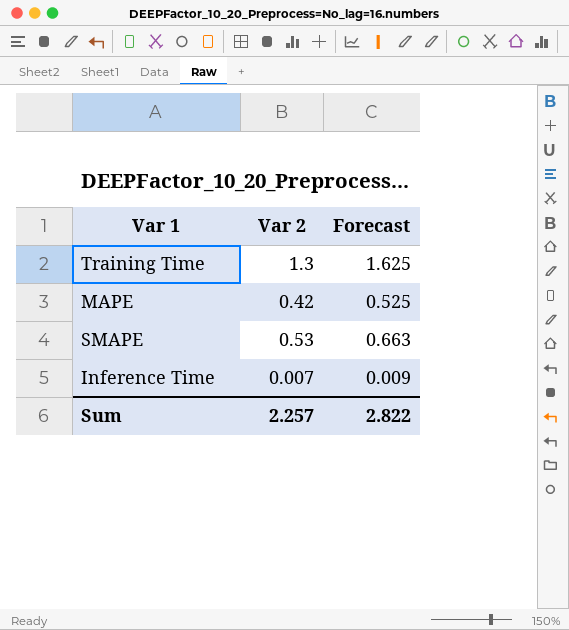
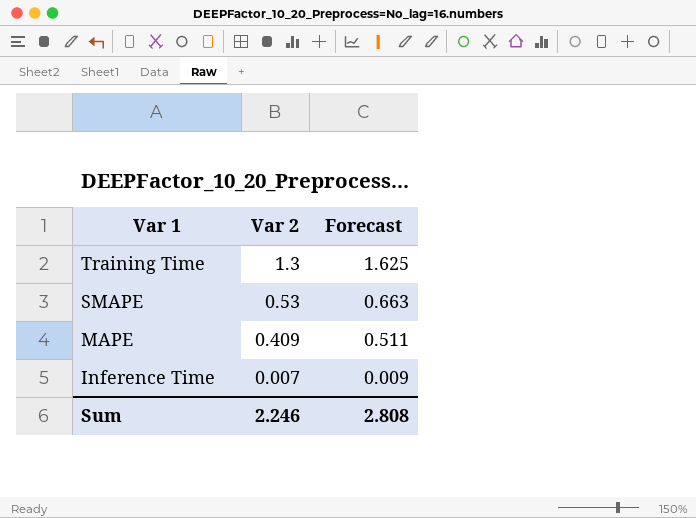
row order: none -> Var 1 descending
MAPE | Var 2: 0.42 -> 0.409
MAPE | Forecast: 0.525 -> 0.511
Sum | Var 2: 2.257 -> 2.246
Sum | Forecast: 2.822 -> 2.808

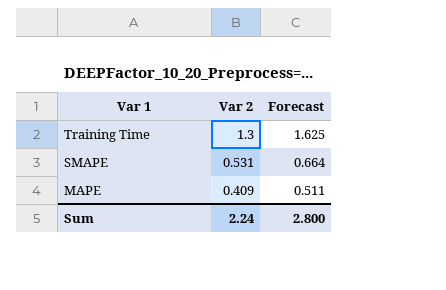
row Inference Time: 0.007 | 0.009 -> none
SMAPE | Var 2: 0.53 -> 0.531
SMAPE | Forecast: 0.663 -> 0.664
Sum | Var 2: 2.246 -> 2.24
Sum | Forecast: 2.808 -> 2.800

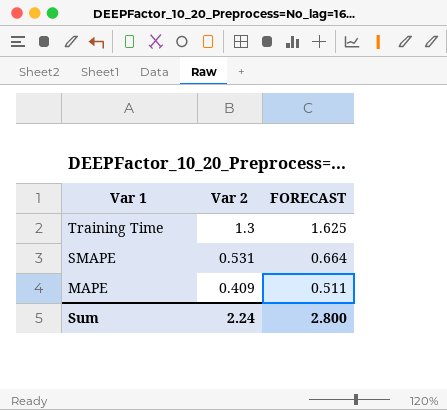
column name: Forecast -> FORECAST

